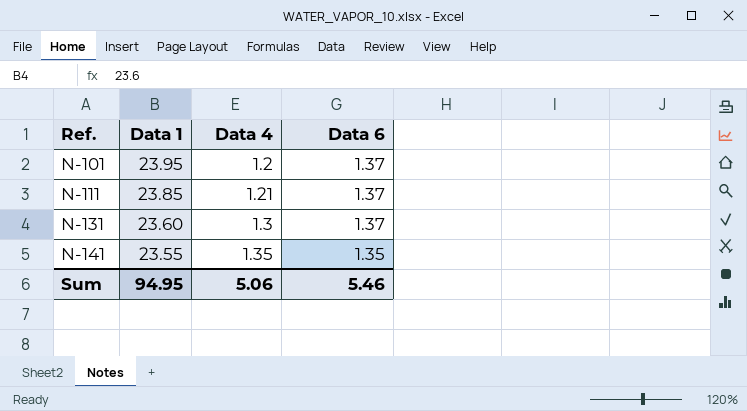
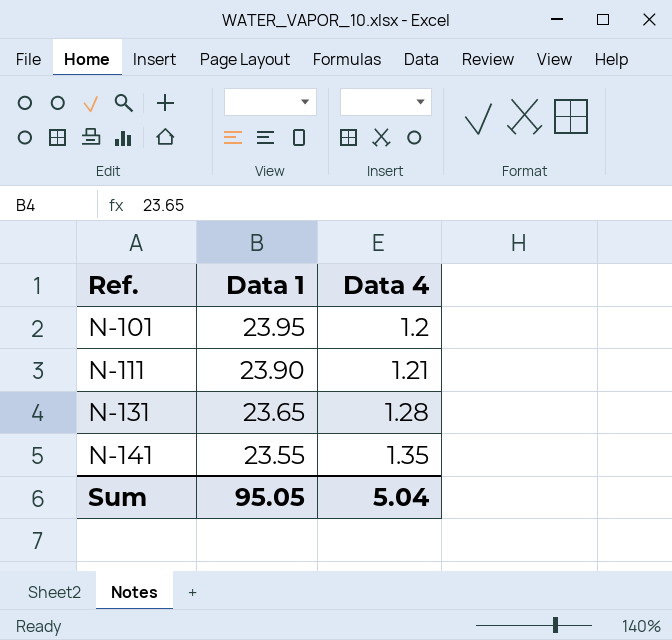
column Data 6 | position: 4 -> none
N-111 | Data 1: 23.85 -> 23.90
N-131 | Data 1: 23.60 -> 23.65
N-131 | Data 4: 1.3 -> 1.28
Sum | Data 1: 94.95 -> 95.05
Sum | Data 4: 5.06 -> 5.04

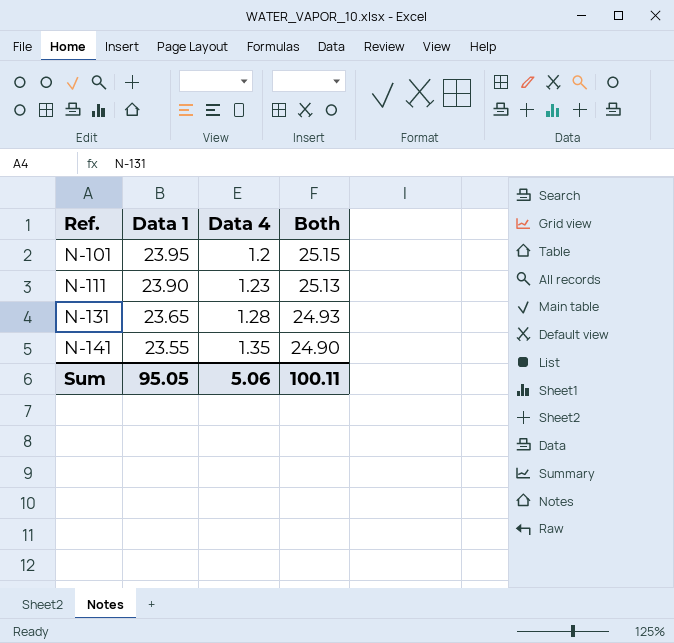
column Both | formula: none -> [Data 1] + [Data 4]
N-111 | Data 4: 1.21 -> 1.23
Sum | Data 4: 5.04 -> 5.06

